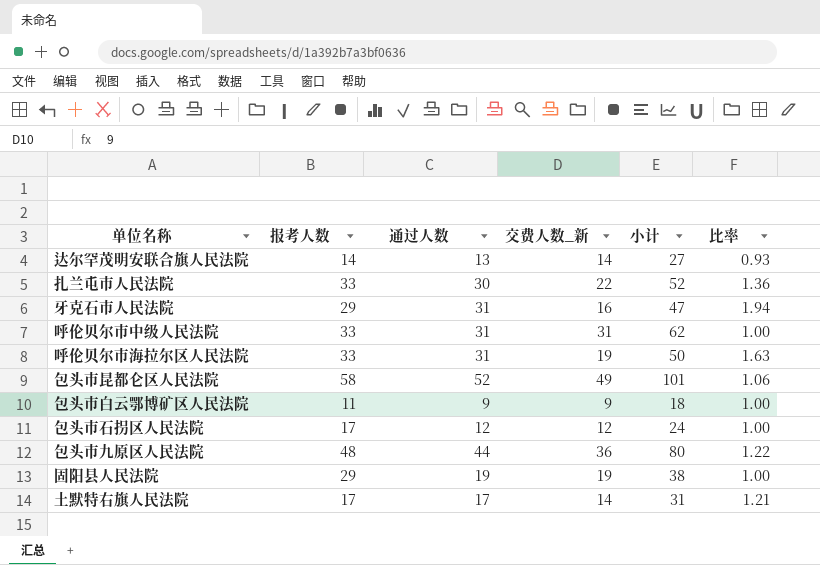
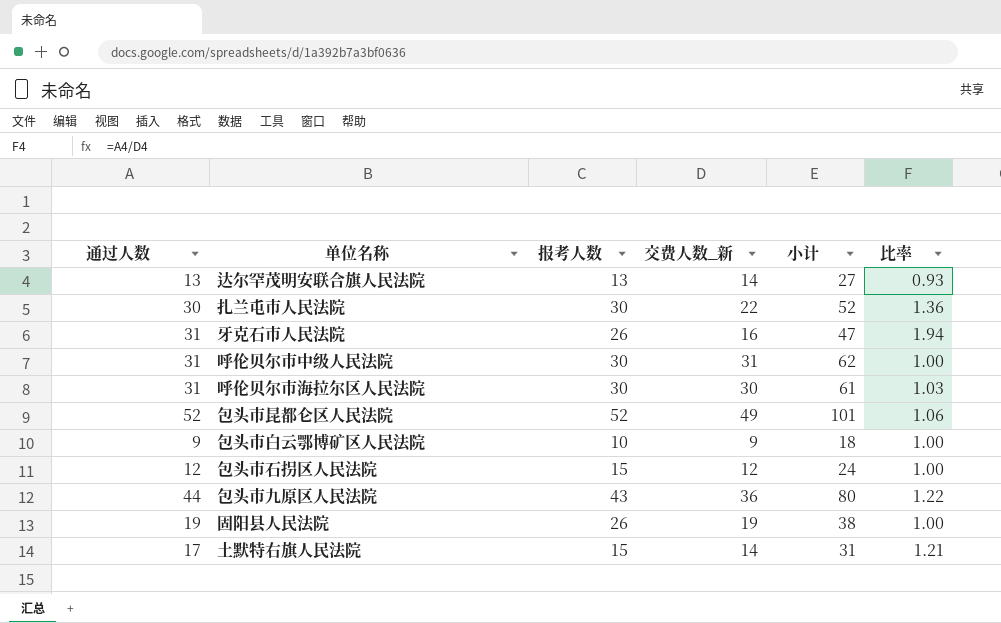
column 通过人数 | position: 3 -> 1
达尔罕茂明安联合旗人民法院 | 报考人数: 14 -> 13
扎兰屯市人民法院 | 报考人数: 33 -> 30
牙克石市人民法院 | 报考人数: 29 -> 26
呼伦贝尔市中级人民法院 | 报考人数: 33 -> 30
呼伦贝尔市海拉尔区人民法院 | 报考人数: 33 -> 30
呼伦贝尔市海拉尔区人民法院 | 交费人数_新: 19 -> 30
呼伦贝尔市海拉尔区人民法院 | 小计: 50 -> 61
呼伦贝尔市海拉尔区人民法院 | 比率: 1.63 -> 1.03
包头市昆都仑区人民法院 | 报考人数: 58 -> 52
包头市白云鄂博矿区人民法院 | 报考人数: 11 -> 10
包头市石拐区人民法院 | 报考人数: 17 -> 15
包头市九原区人民法院 | 报考人数: 48 -> 43
固阳县人民法院 | 报考人数: 29 -> 26
土默特右旗人民法院 | 报考人数: 17 -> 15

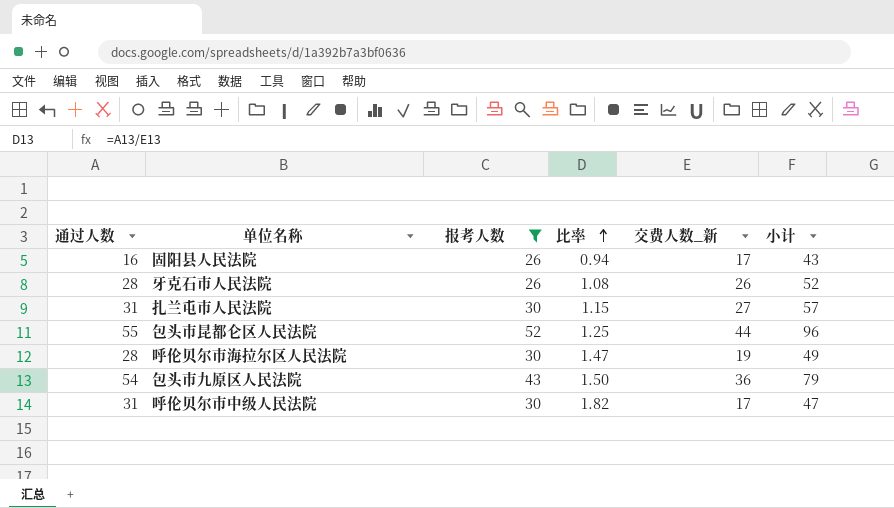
filter: none -> 报考人数 >= 26
row order: none -> 比率 ascending
column 比率 | position: 6 -> 4
column 小计 | formula: [通过人数] + [交费人数_新] -> [报考人数] + [交费人数_新]
固阳县人民法院 | 通过人数: 19 -> 16
固阳县人民法院 | 比率: 1.00 -> 0.94
固阳县人民法院 | 交费人数_新: 19 -> 17
牙克石市人民法院 | 通过人数: 31 -> 28
牙克石市人民法院 | 比率: 1.94 -> 1.08
牙克石市人民法院 | 交费人数_新: 16 -> 26
扎兰屯市人民法院 | 通过人数: 30 -> 31
扎兰屯市人民法院 | 比率: 1.36 -> 1.15
扎兰屯市人民法院 | 交费人数_新: 22 -> 27
包头市昆都仑区人民法院 | 通过人数: 52 -> 55
包头市昆都仑区人民法院 | 比率: 1.06 -> 1.25
包头市昆都仑区人民法院 | 交费人数_新: 49 -> 44
呼伦贝尔市海拉尔区人民法院 | 通过人数: 31 -> 28
呼伦贝尔市海拉尔区人民法院 | 比率: 1.03 -> 1.47
呼伦贝尔市海拉尔区人民法院 | 交费人数_新: 30 -> 19
包头市九原区人民法院 | 通过人数: 44 -> 54
包头市九原区人民法院 | 比率: 1.22 -> 1.50
呼伦贝尔市中级人民法院 | 比率: 1.00 -> 1.82
呼伦贝尔市中级人民法院 | 交费人数_新: 31 -> 17

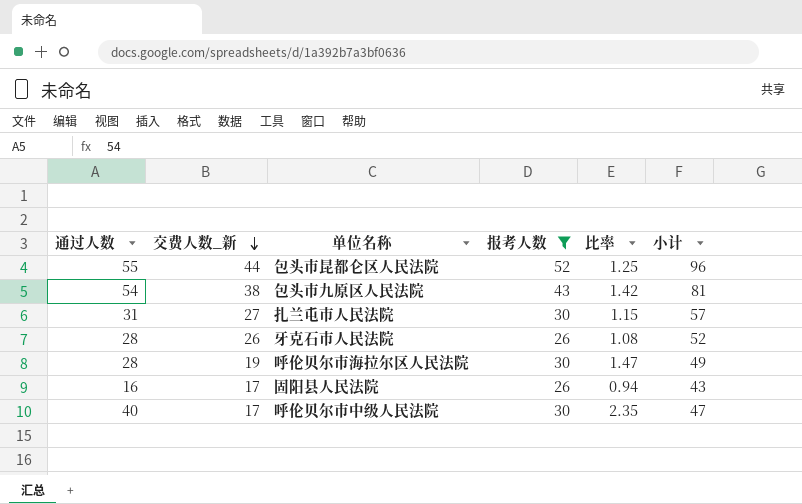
row order: 比率 ascending -> 交费人数_新 descending
column 交费人数_新 | position: 5 -> 2
包头市九原区人民法院 | 交费人数_新: 36 -> 38
包头市九原区人民法院 | 比率: 1.50 -> 1.42
包头市九原区人民法院 | 小计: 79 -> 81
呼伦贝尔市中级人民法院 | 通过人数: 31 -> 40
呼伦贝尔市中级人民法院 | 比率: 1.82 -> 2.35

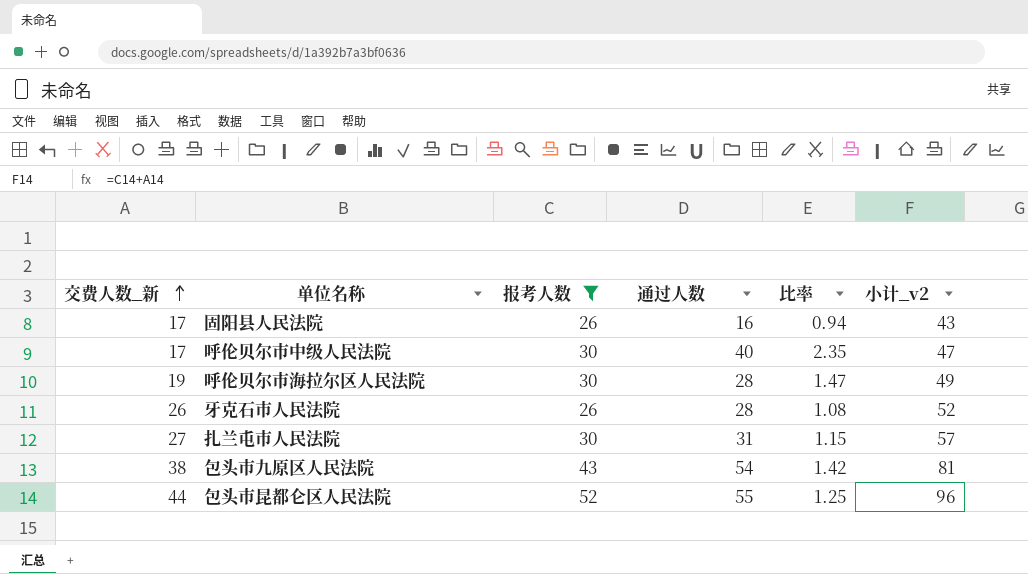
row order: 交费人数_新 descending -> 交费人数_新 ascending
column 通过人数 | position: 1 -> 4
column name: 小计 -> 小计_v2

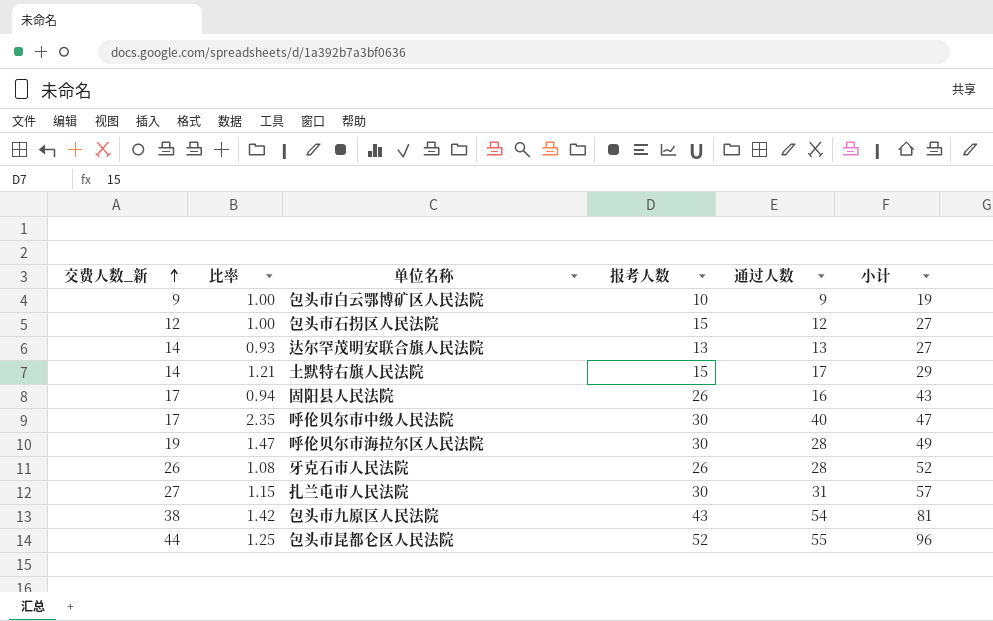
filter: 报考人数 >= 26 -> none
column 比率 | position: 5 -> 2
column name: 小计_v2 -> 小计

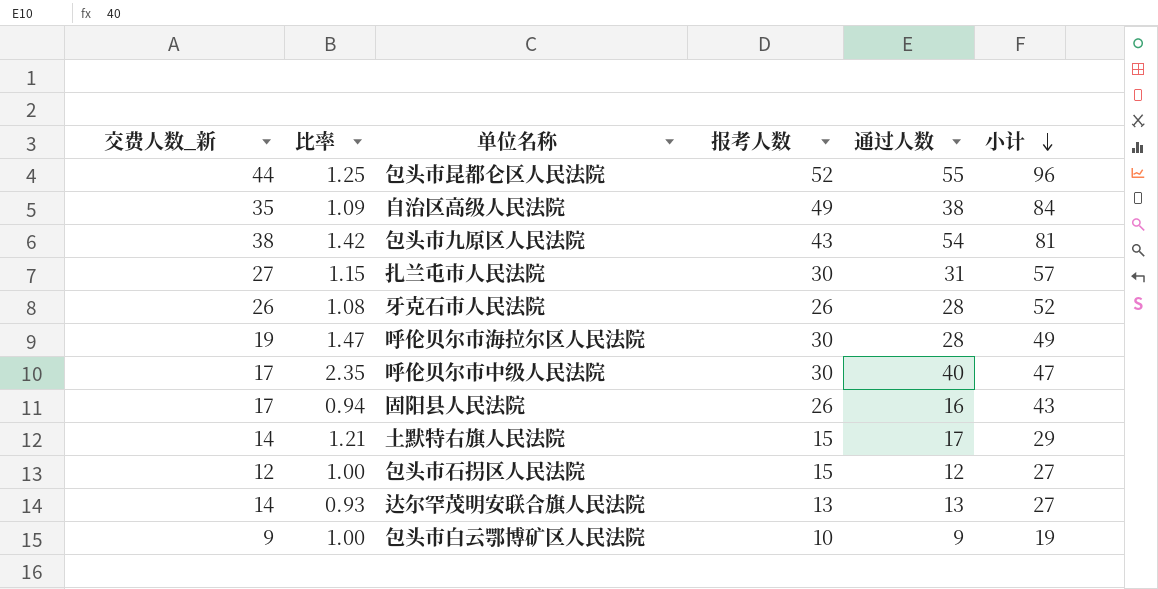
row order: 交费人数_新 ascending -> 小计 descending
row 自治区高级人民法院: none -> 35 | 1.09 | 49 | 38 | 84

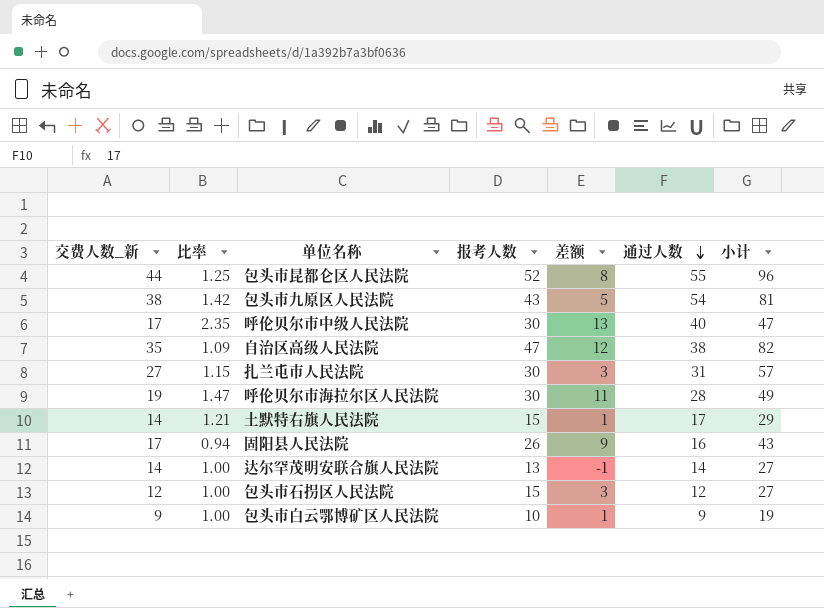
row order: 小计 descending -> 通过人数 descending
column 差额 | formula: none -> [报考人数] - [交费人数_新]
row 牙克石市人民法院: 26 | 1.08 | 26 | 28 | 52 -> none
自治区高级人民法院 | 报考人数: 49 -> 47
自治区高级人民法院 | 小计: 84 -> 82
达尔罕茂明安联合旗人民法院 | 比率: 0.93 -> 1.00
达尔罕茂明安联合旗人民法院 | 通过人数: 13 -> 14

